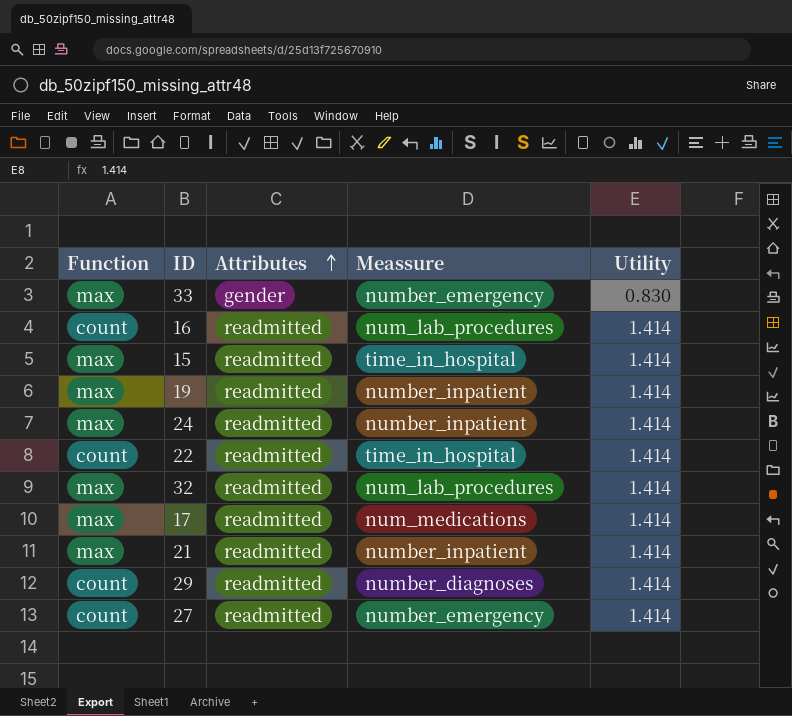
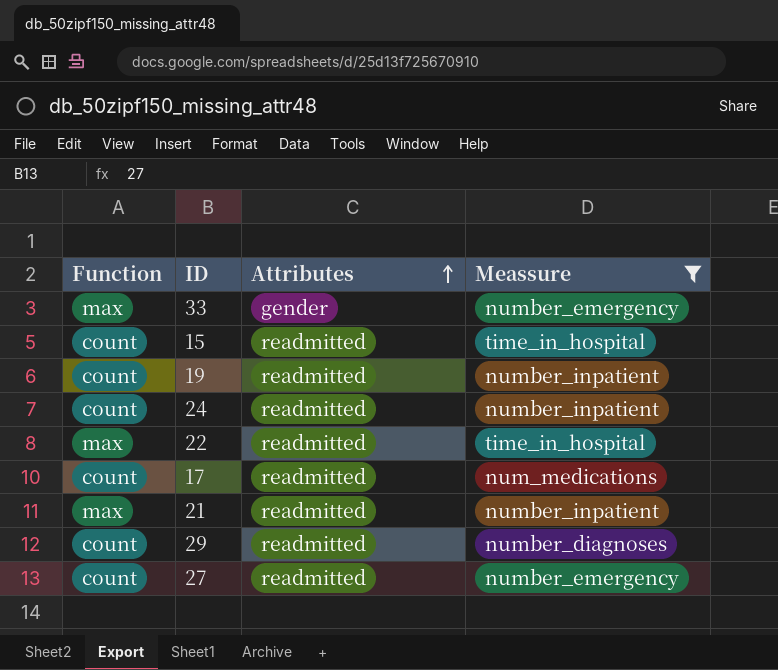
filter: none -> Meassure != num_lab_procedures
column Utility | position: 5 -> none
15 | Function: max -> count
19 | Function: max -> count
24 | Function: max -> count
22 | Function: count -> max
17 | Function: max -> count

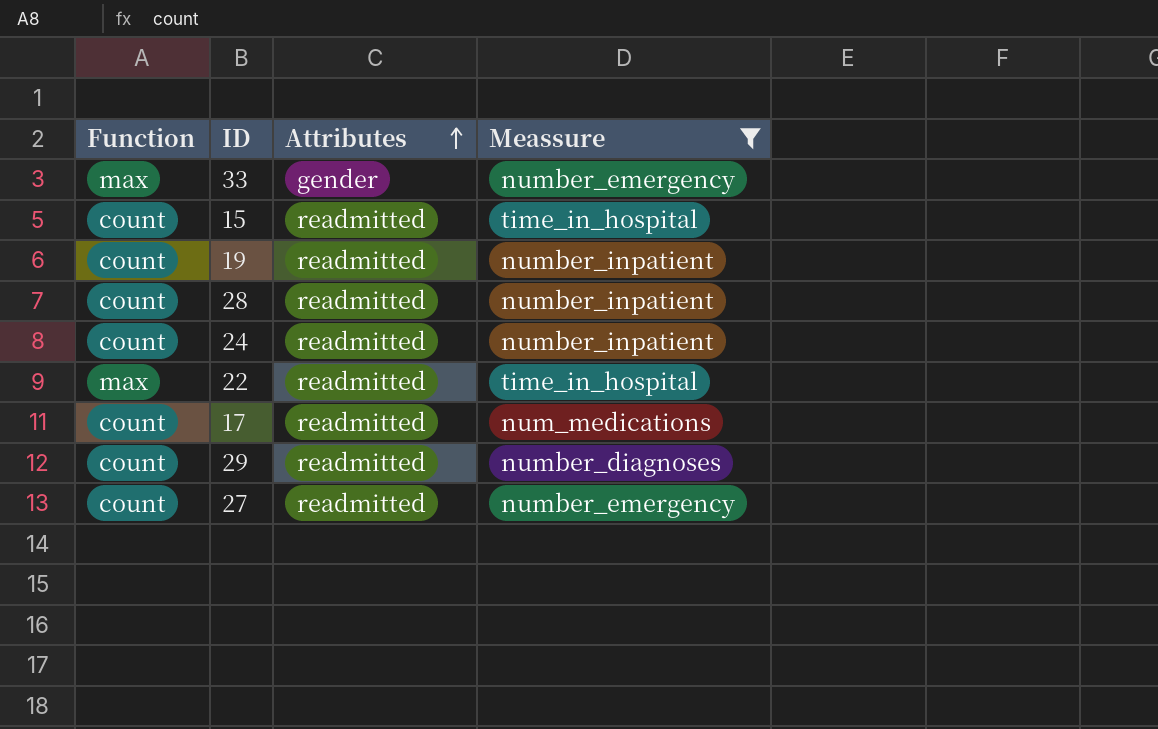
row 21: max | readmitted | number_inpatient -> none
row 28: none -> count | readmitted | number_inpatient

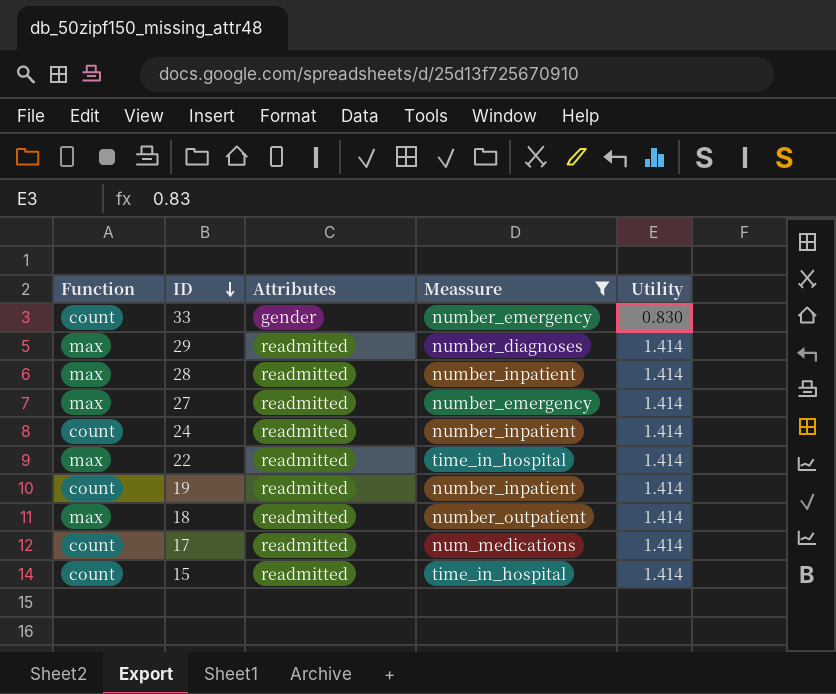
row order: Attributes ascending -> ID descending
column Utility | position: none -> 5
33 | Function: max -> count
29 | Function: count -> max
28 | Function: count -> max
27 | Function: count -> max
row 18: none -> max | readmitted | number_outpatient | 1.414

